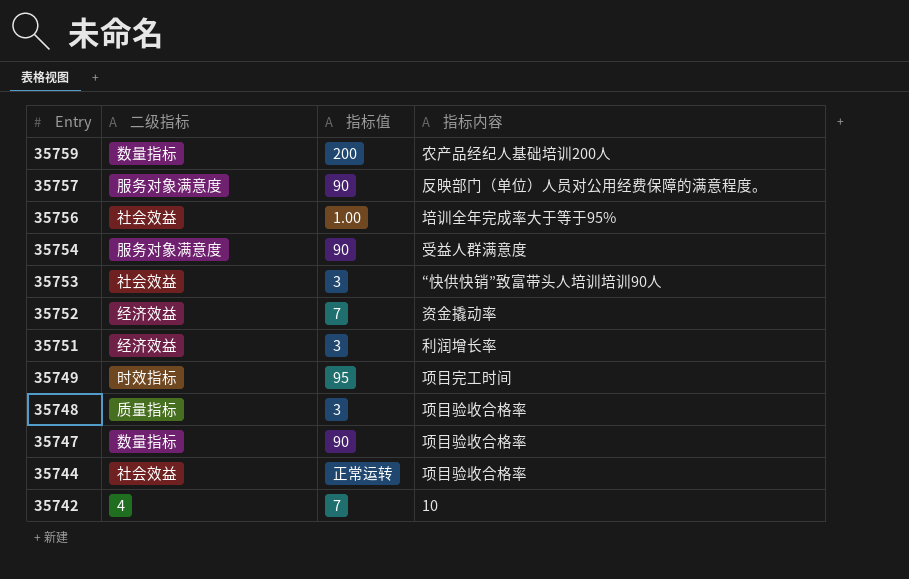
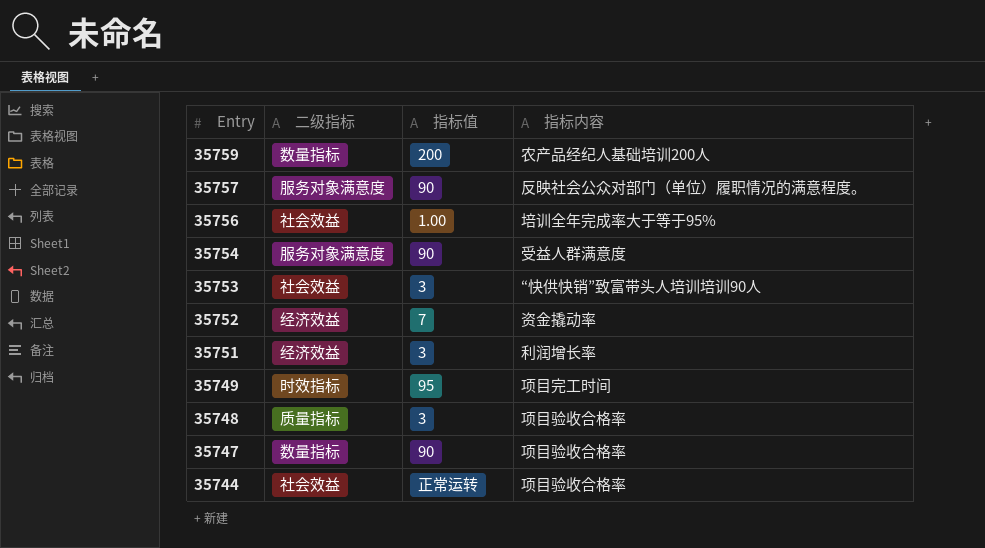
row 35742: 4 | 7 | 10 -> none
35757 | 指标内容: 反映部门（单位）人员对公用经费保障的满意程度。 -> 反映社会公众对部门（单位）履职情况的满意程度。

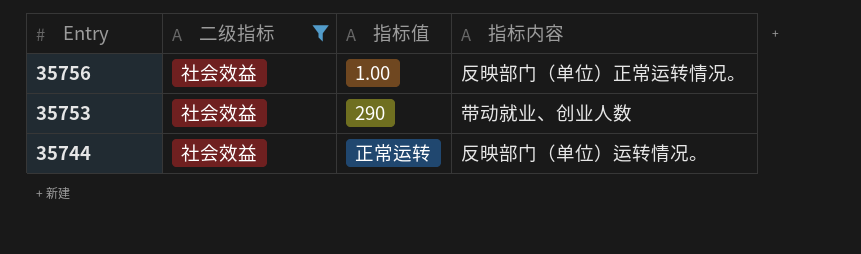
filter: none -> 二级指标 = 社会效益
35756 | 指标内容: 培训全年完成率大于等于95% -> 反映部门（单位）正常运转情况。
35753 | 指标值: 3 -> 290
35753 | 指标内容: “快供快销”致富带头人培训培训90人 -> 带动就业、创业人数
35744 | 指标内容: 项目验收合格率 -> 反映部门（单位）运转情况。

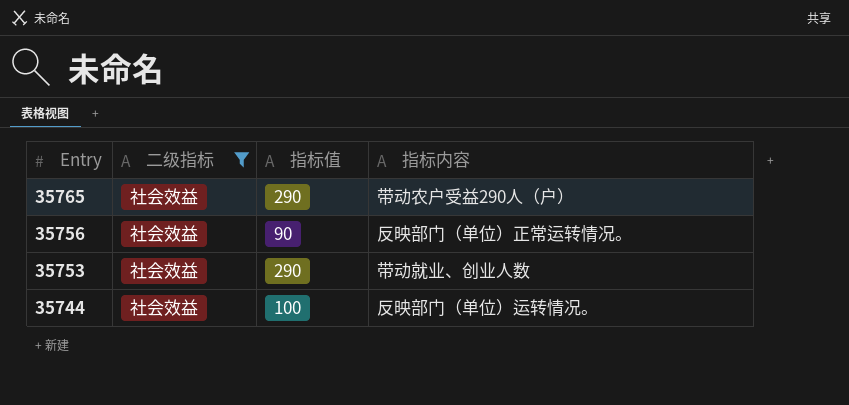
row 35765: none -> 社会效益 | 290 | 带动农户受益290人（户）
35756 | 指标值: 1.00 -> 90
35744 | 指标值: 正常运转 -> 100

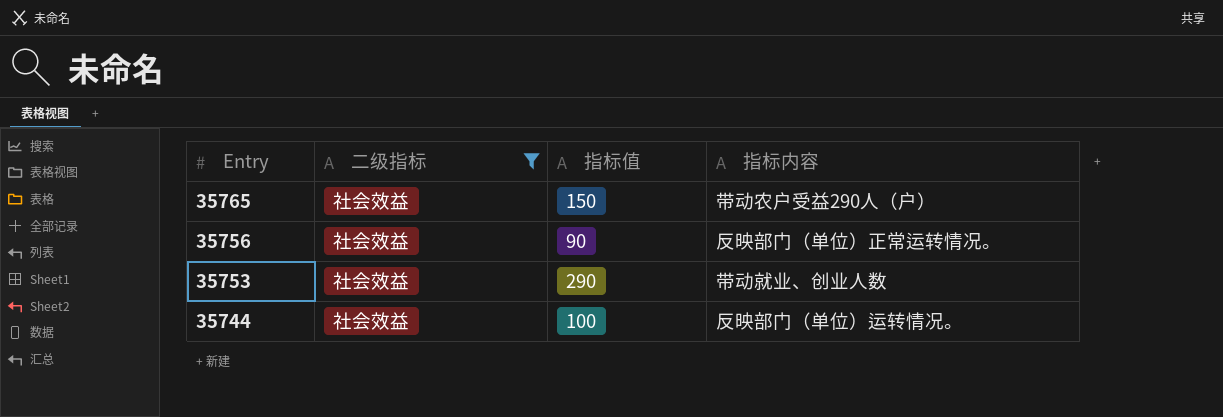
35765 | 指标值: 290 -> 150

